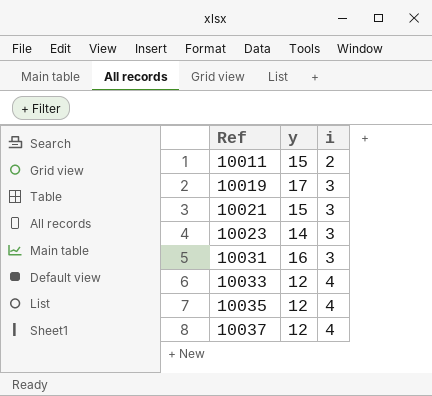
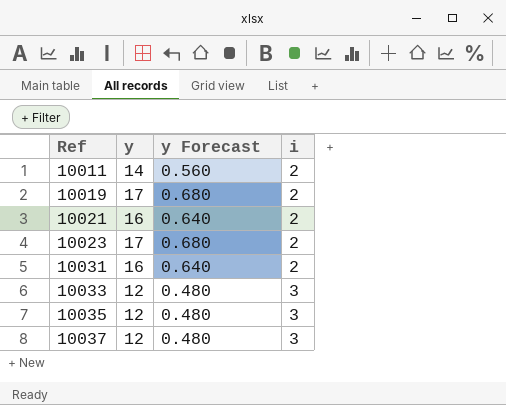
column y Forecast | formula: none -> [y] * 0.04
10011 | y: 15 -> 14
10019 | i: 3 -> 2
10021 | y: 15 -> 16
10021 | i: 3 -> 2
10023 | y: 14 -> 17
10023 | i: 3 -> 2
10031 | i: 3 -> 2
10033 | i: 4 -> 3
10035 | i: 4 -> 3
10037 | i: 4 -> 3

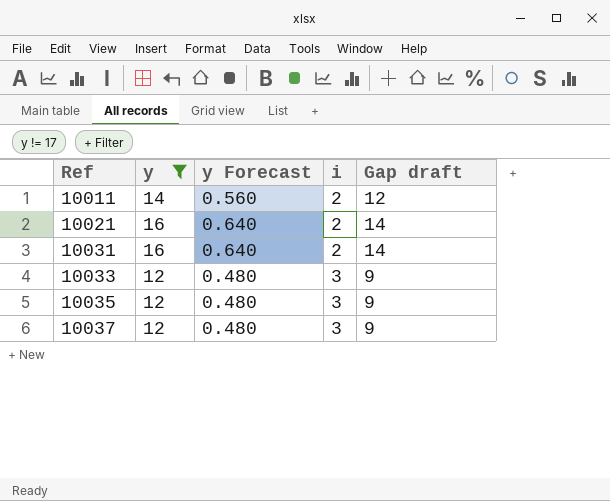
filter: none -> y != 17
column Gap draft | formula: none -> [y] - [i]

